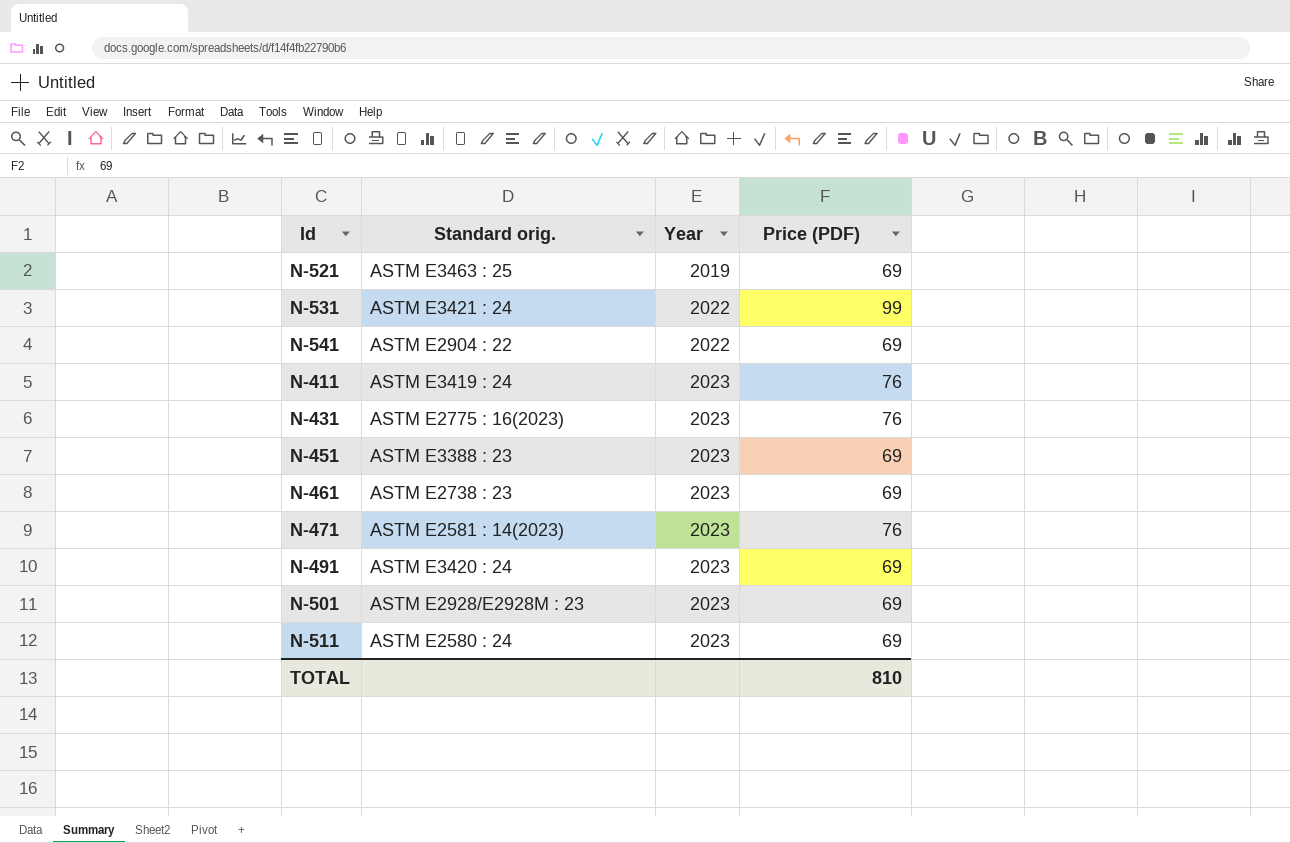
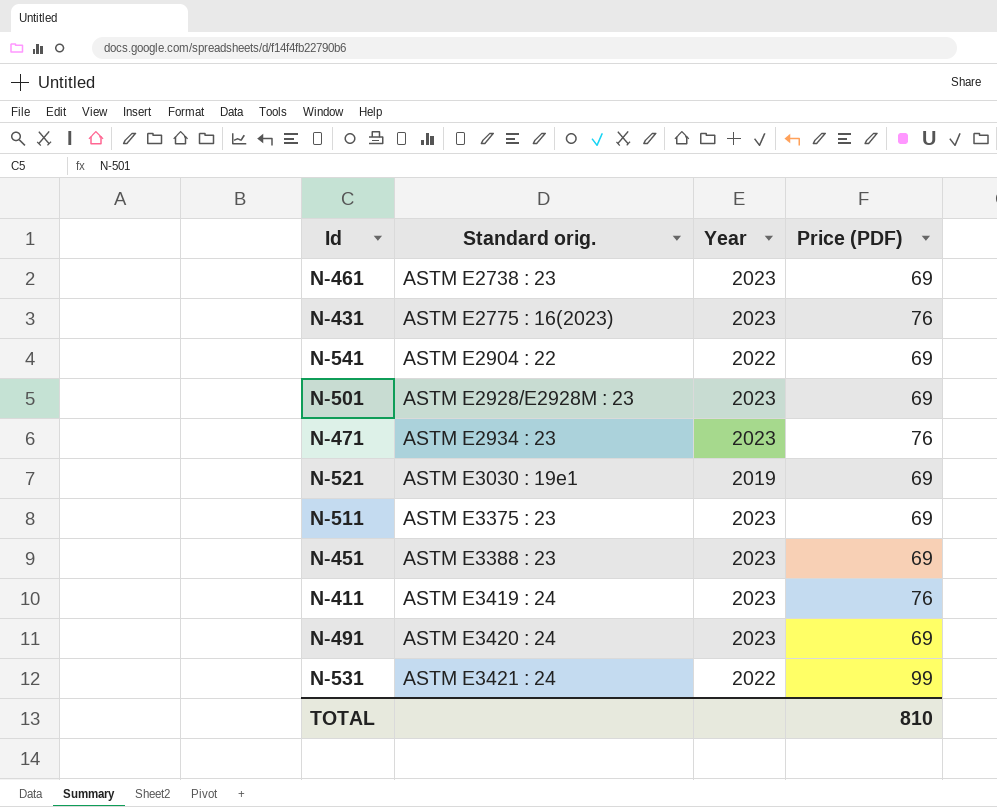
row order: Year ascending -> Standard orig. ascending
N-471 | Standard orig.: ASTM E2581 : 14(2023) -> ASTM E2934 : 23
N-521 | Standard orig.: ASTM E3463 : 25 -> ASTM E3030 : 19e1
N-511 | Standard orig.: ASTM E2580 : 24 -> ASTM E3375 : 23

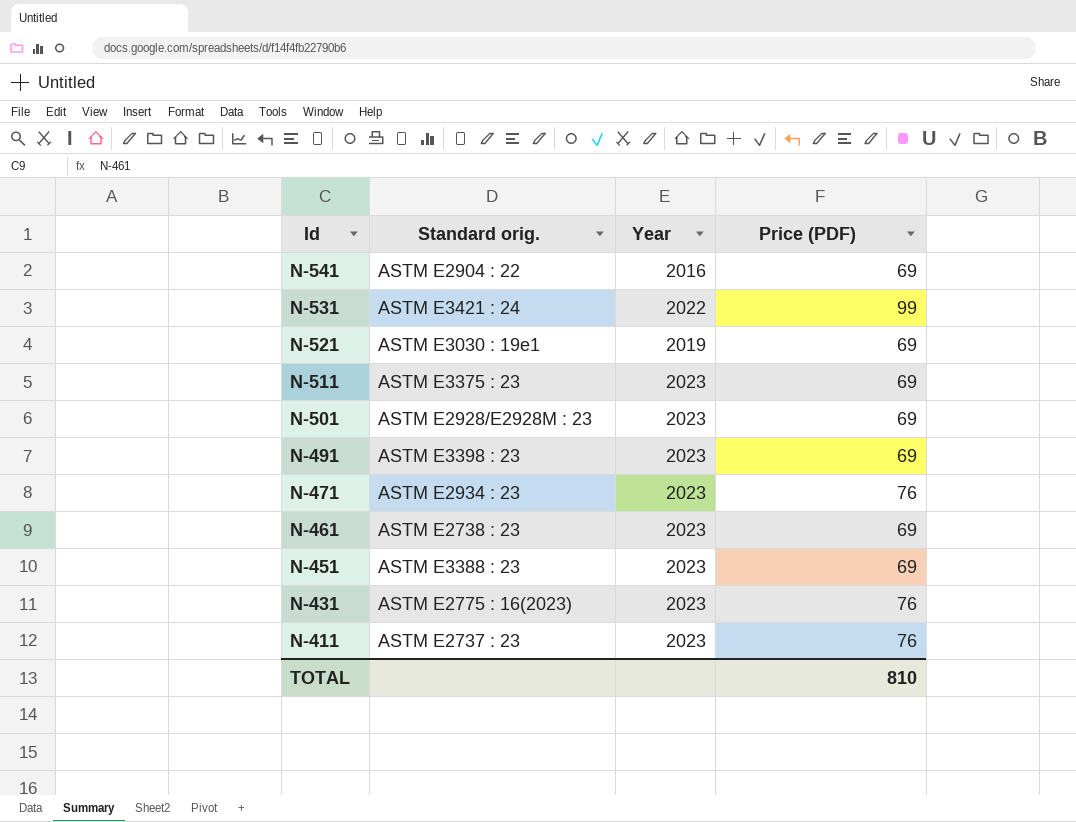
row order: Standard orig. ascending -> Id descending
N-541 | Year: 2022 -> 2016
N-491 | Standard orig.: ASTM E3420 : 24 -> ASTM E3398 : 23
N-411 | Standard orig.: ASTM E3419 : 24 -> ASTM E2737 : 23

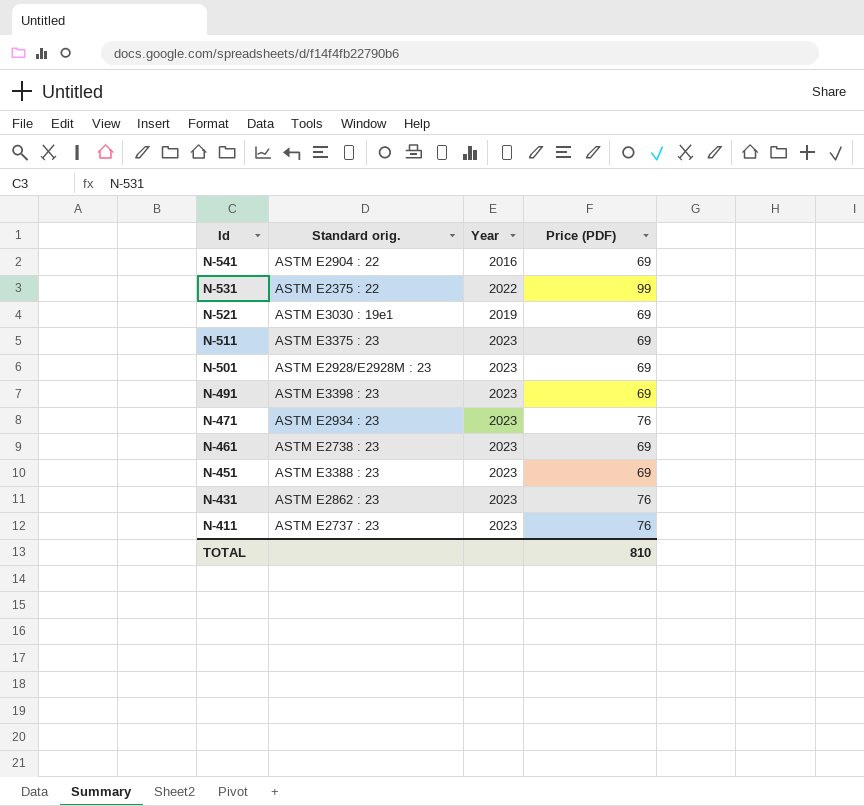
N-531 | Standard orig.: ASTM E3421 : 24 -> ASTM E2375 : 22
N-431 | Standard orig.: ASTM E2775 : 16(2023) -> ASTM E2862 : 23

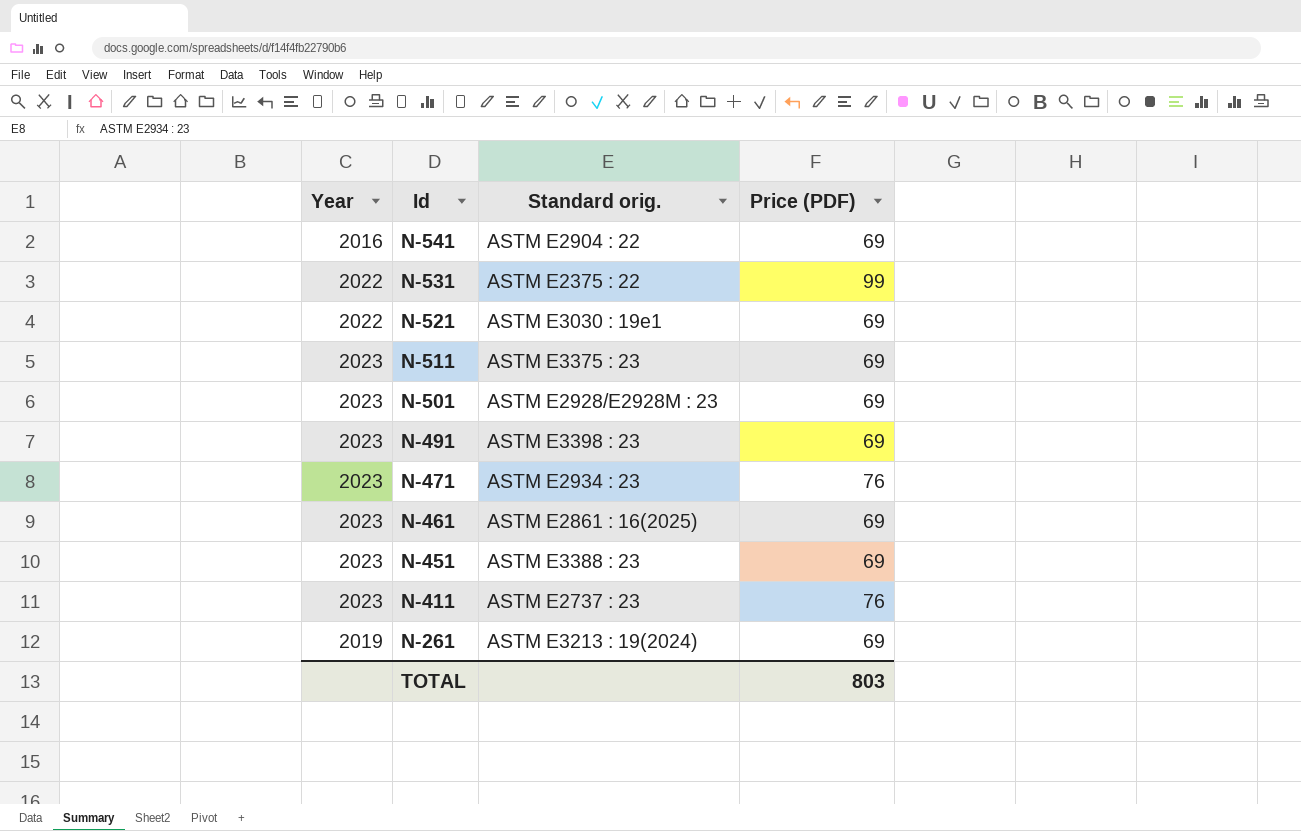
column Year | position: 3 -> 1
row N-431: ASTM E2862 : 23 | 2023 | 76 -> none
N-521 | Year: 2019 -> 2022
N-461 | Standard orig.: ASTM E2738 : 23 -> ASTM E2861 : 16(2025)
row N-261: none -> 2019 | ASTM E3213 : 19(2024) | 69
TOTAL | Price (PDF): 810 -> 803

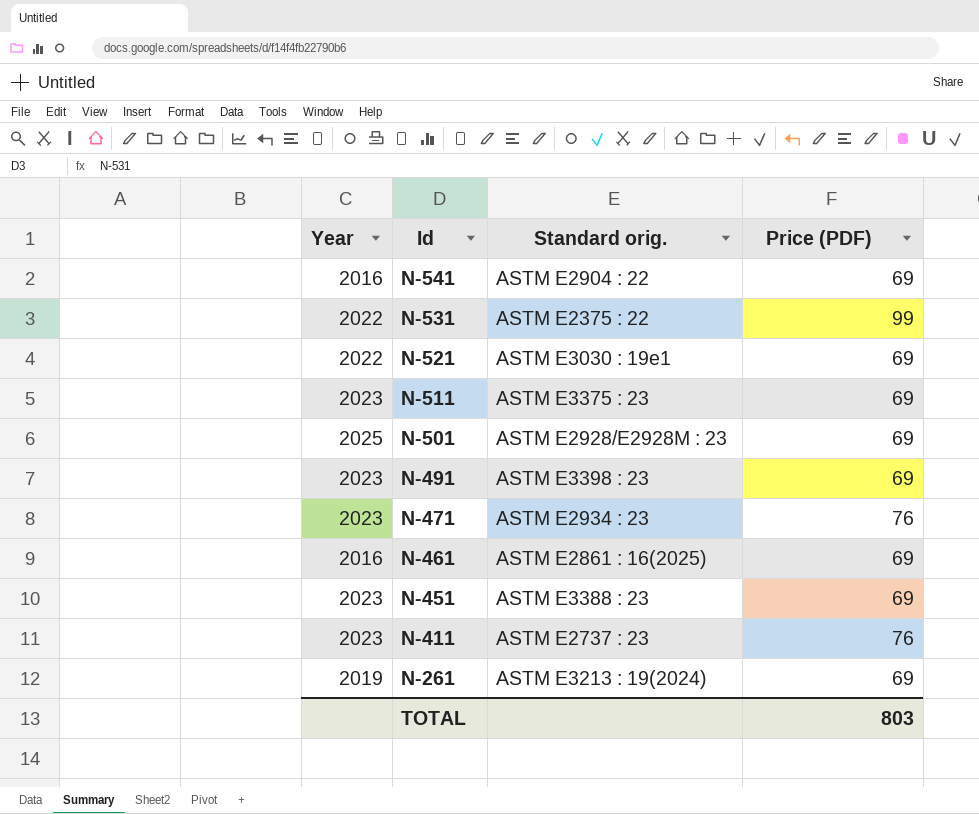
N-501 | Year: 2023 -> 2025
N-461 | Year: 2023 -> 2016

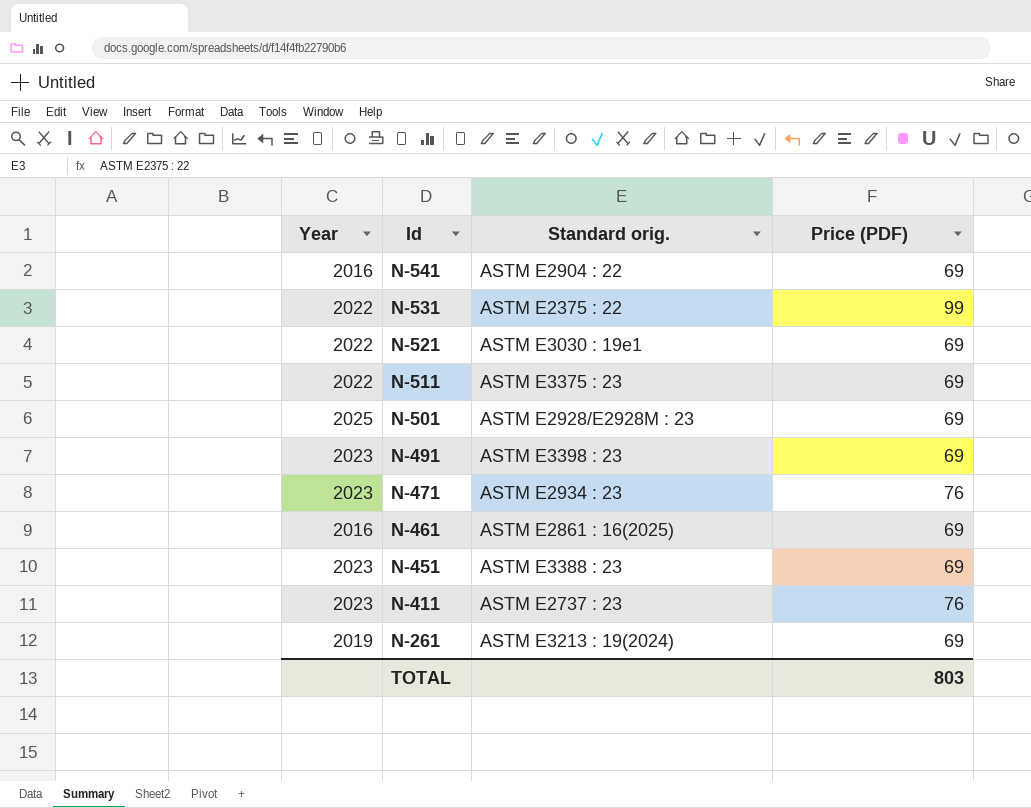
N-511 | Year: 2023 -> 2022

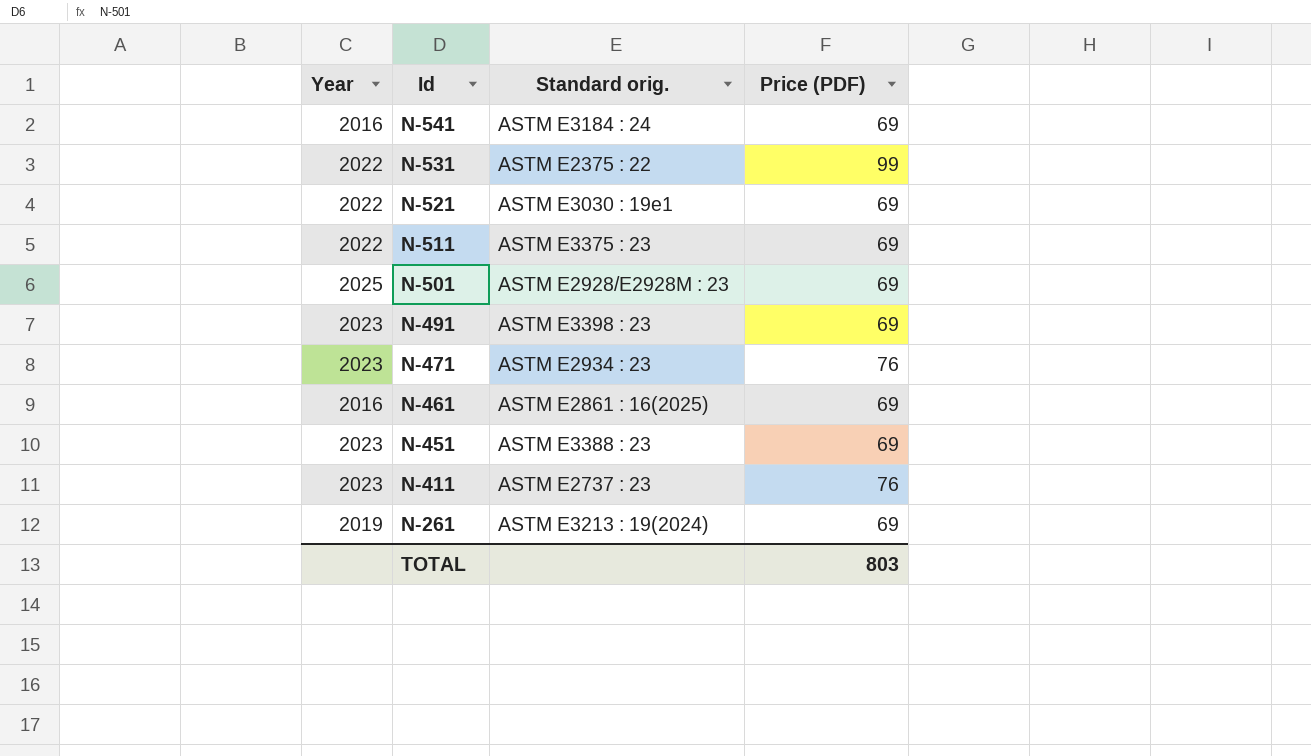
N-541 | Standard orig.: ASTM E2904 : 22 -> ASTM E3184 : 24

